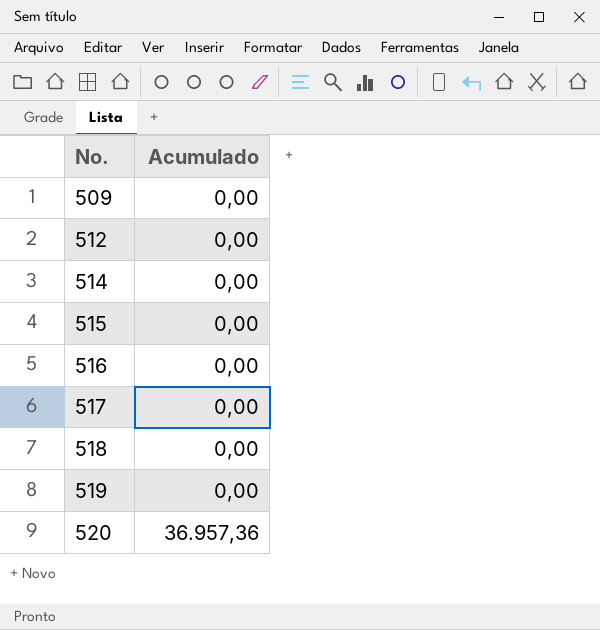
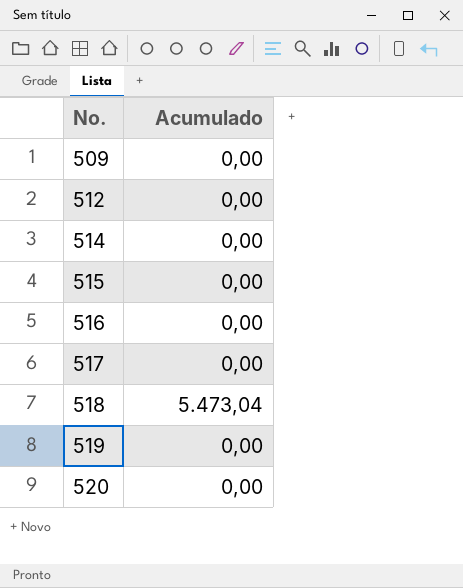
518 | Acumulado: 0,00 -> 5.473,04
520 | Acumulado: 36.957,36 -> 0,00

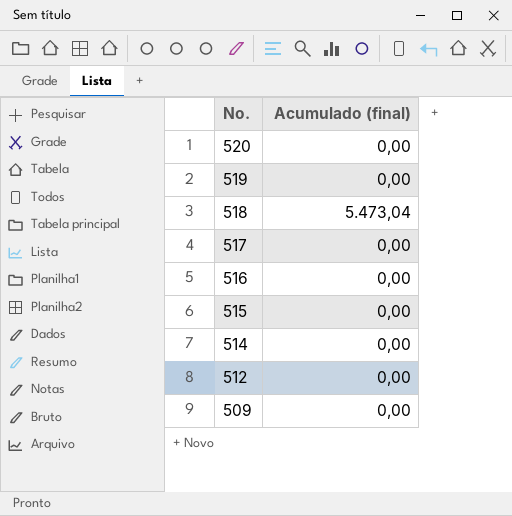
row order: No. ascending -> No. descending
column name: Acumulado -> Acumulado (final)

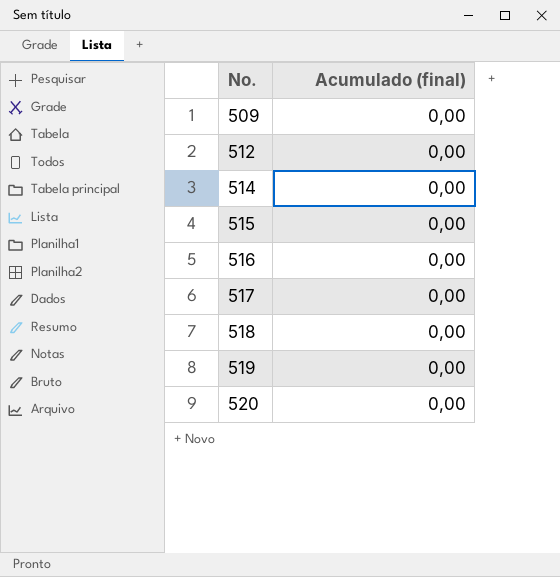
row order: No. descending -> No. ascending
518 | Acumulado (final): 5.473,04 -> 0,00

